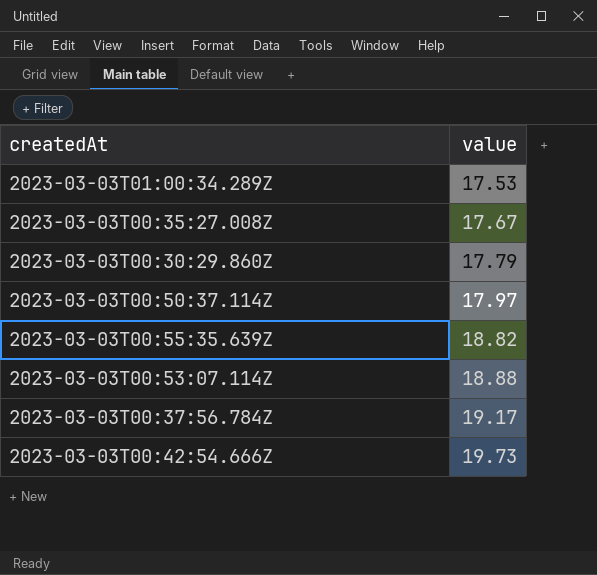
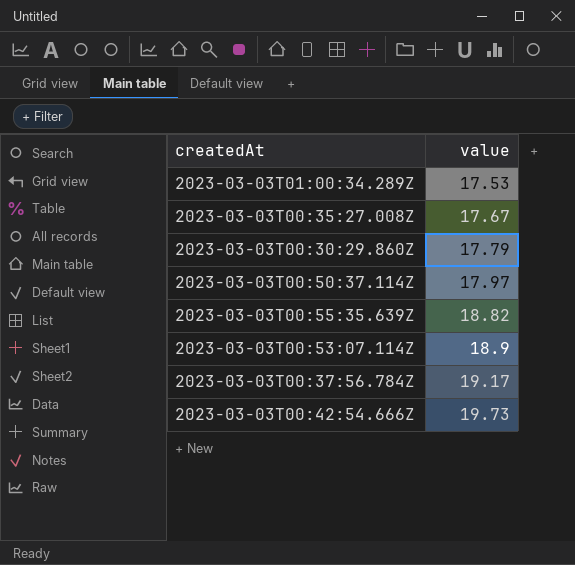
2023-03-03T00:53:07.114Z | value: 18.88 -> 18.9

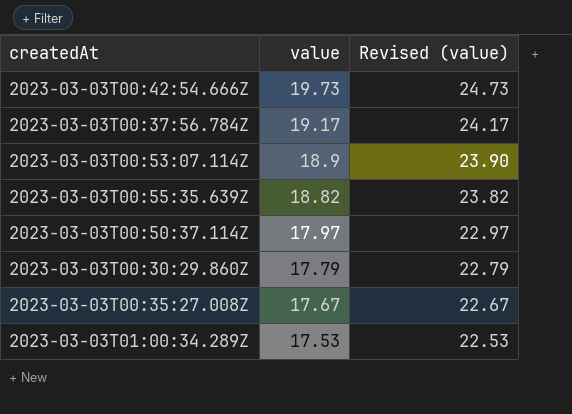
row order: value ascending -> value descending
column Revised (value) | formula: none -> [value] + 5

